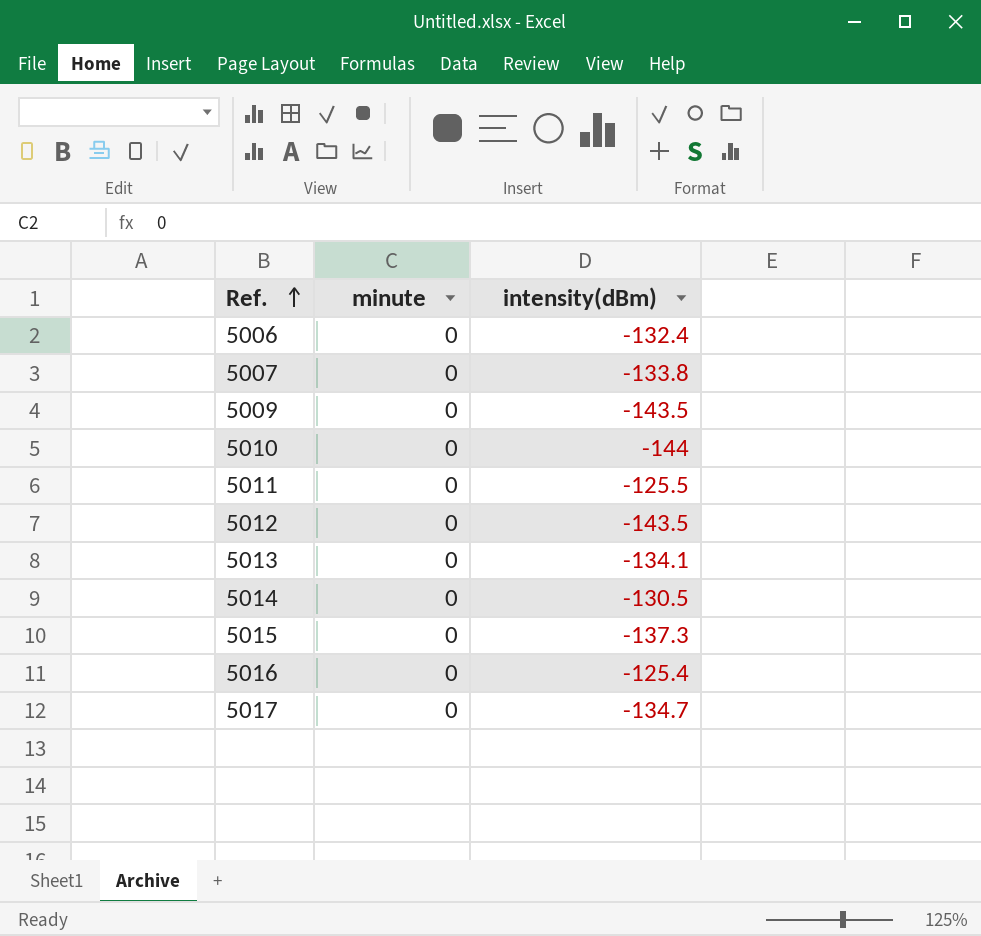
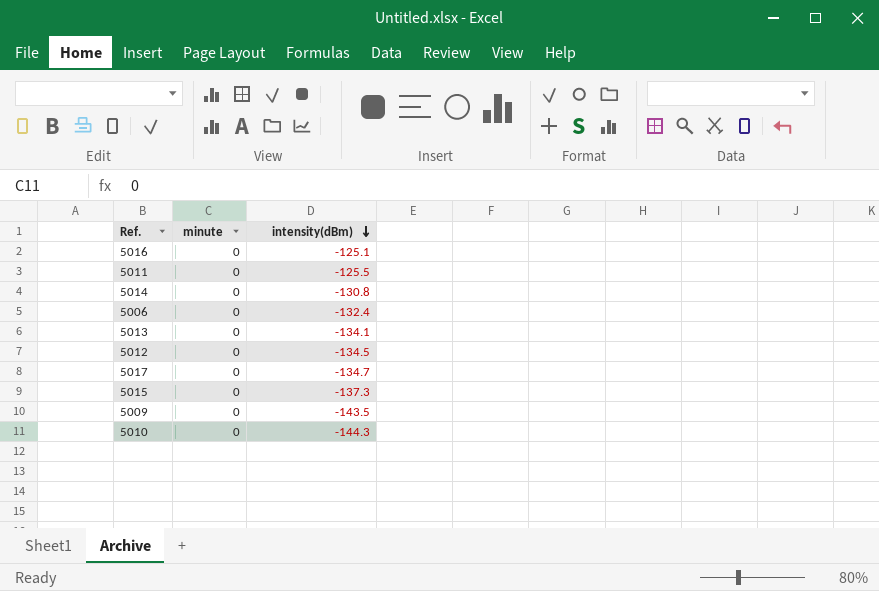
row order: Ref. ascending -> intensity(dBm) descending
row 5007: 0 | -133.8 -> none
5016 | intensity(dBm): -125.4 -> -125.1
5014 | intensity(dBm): -130.5 -> -130.8
5012 | intensity(dBm): -143.5 -> -134.5
5010 | intensity(dBm): -144 -> -144.3

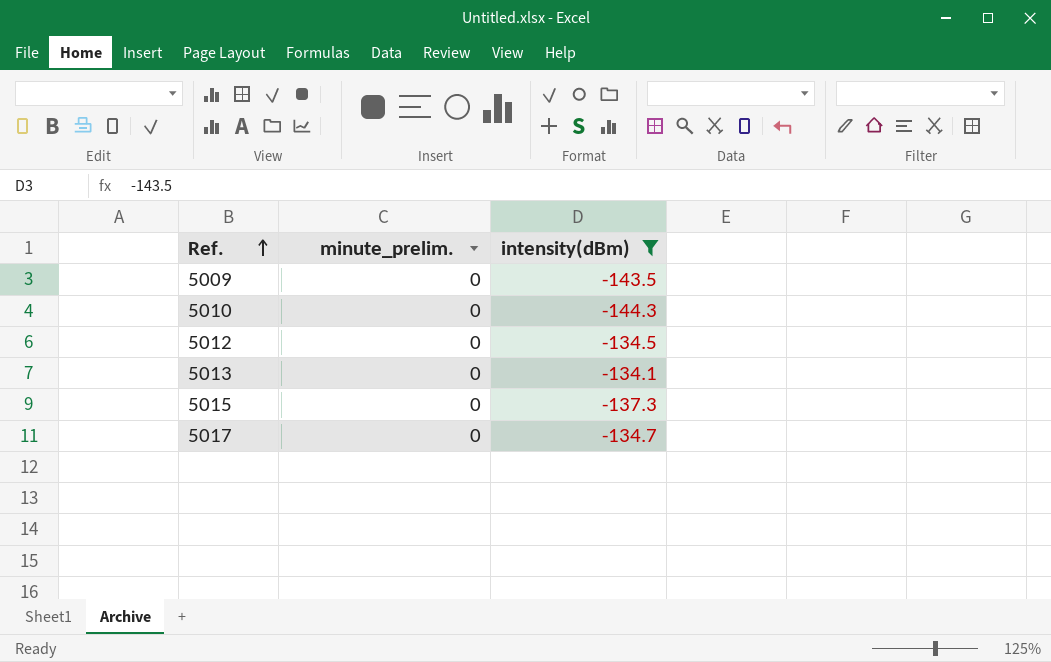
filter: none -> intensity(dBm) <= -134.1
row order: intensity(dBm) descending -> Ref. ascending
column name: minute -> minute_prelim.

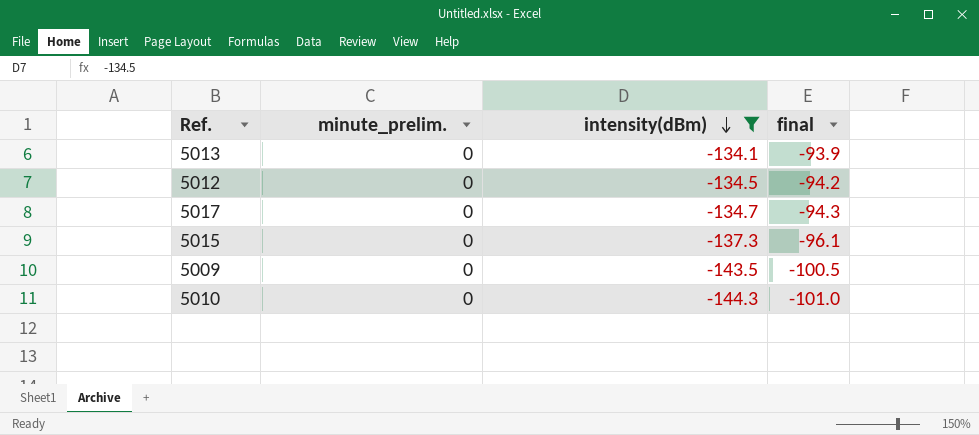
row order: Ref. ascending -> intensity(dBm) descending
column final | formula: none -> [intensity(dBm)] * 0.7

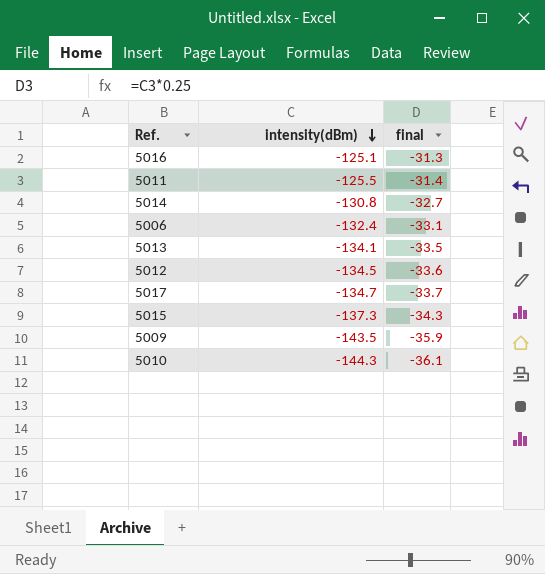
filter: intensity(dBm) <= -134.1 -> none
column minute_prelim. | position: 2 -> none
column final | formula: [intensity(dBm)] * 0.7 -> [intensity(dBm)] * 0.25

